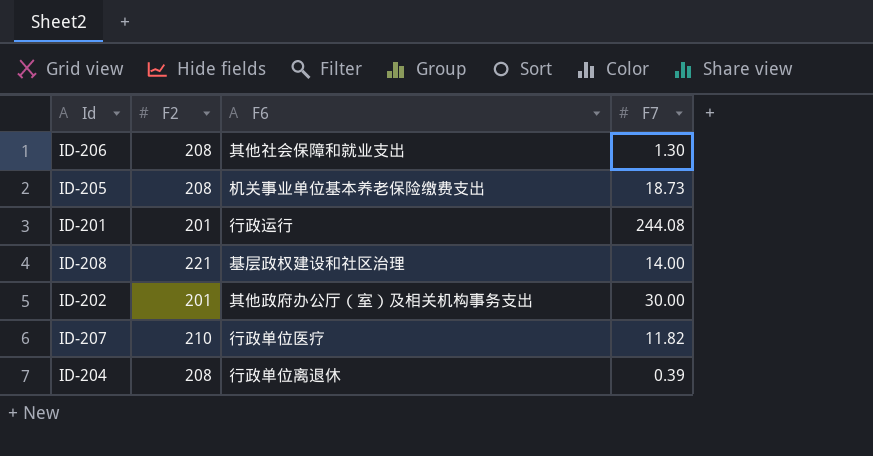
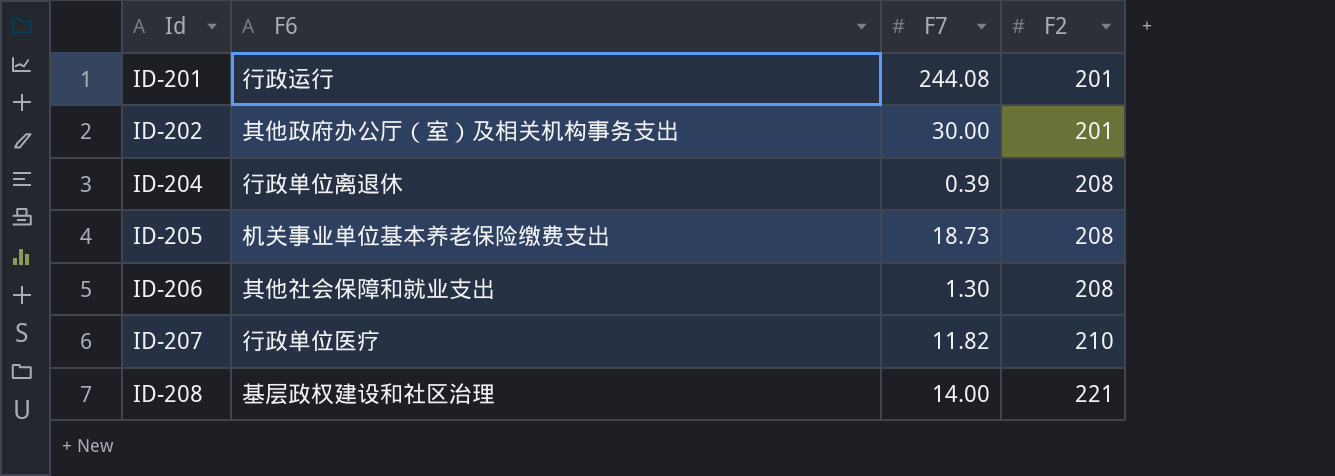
row order: none -> Id ascending
column F2 | position: 2 -> 4

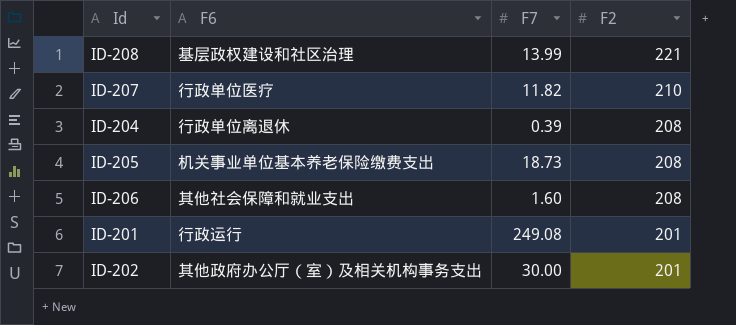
row order: Id ascending -> F2 descending
ID-208 | F7: 14.00 -> 13.99
ID-206 | F7: 1.30 -> 1.60
ID-201 | F7: 244.08 -> 249.08

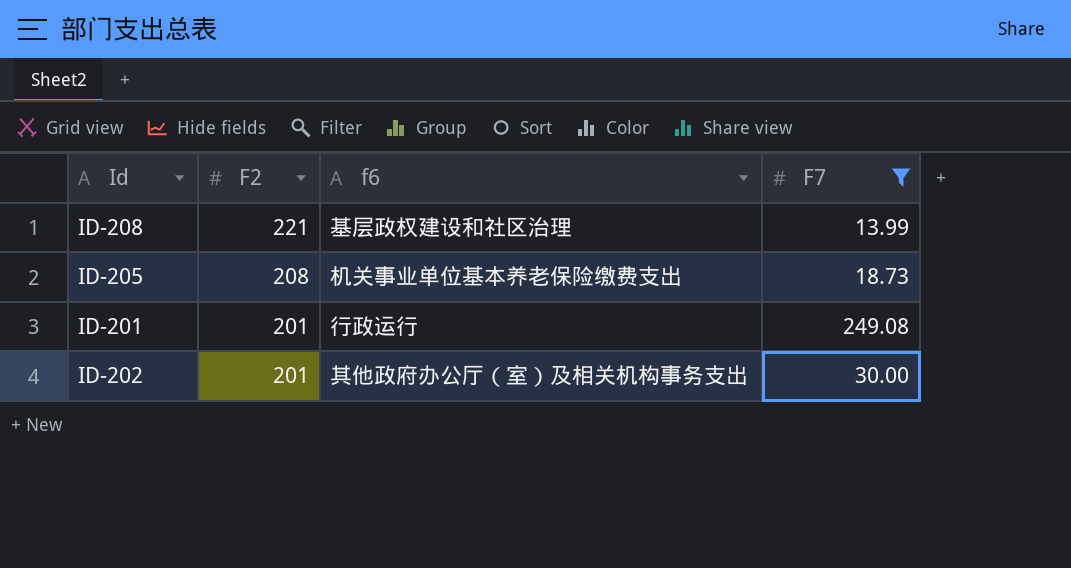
filter: none -> F7 >= 13.99
column F2 | position: 4 -> 2
column name: F6 -> f6

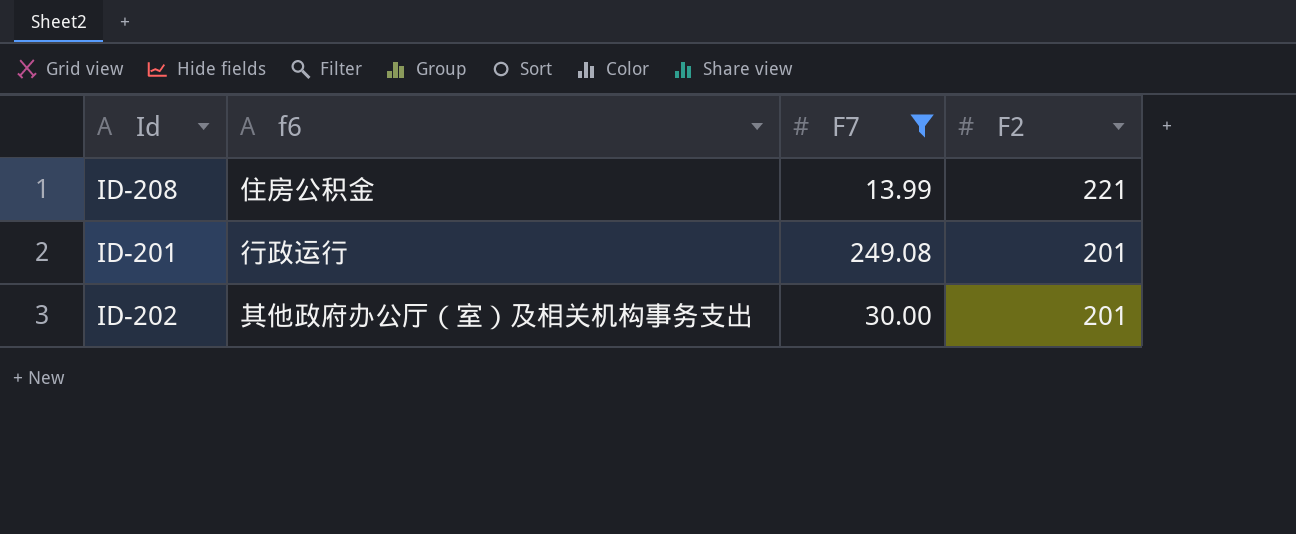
column F2 | position: 2 -> 4
row ID-205: 208 | 机关事业单位基本养老保险缴费支出 | 18.73 -> none
ID-208 | f6: 基层政权建设和社区治理 -> 住房公积金

